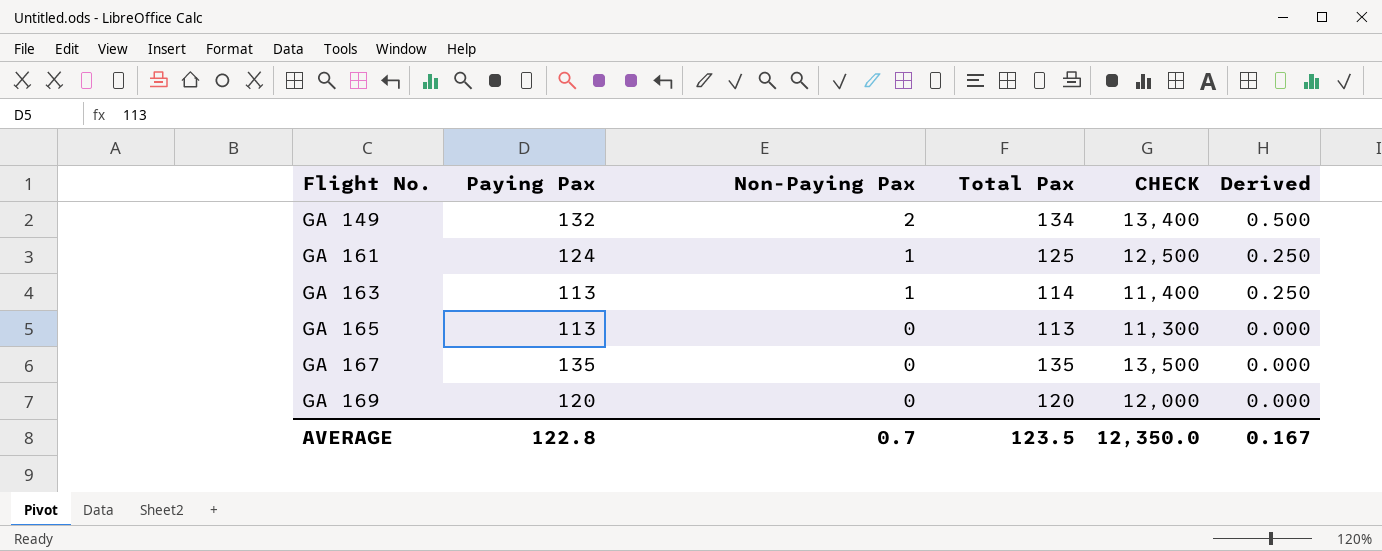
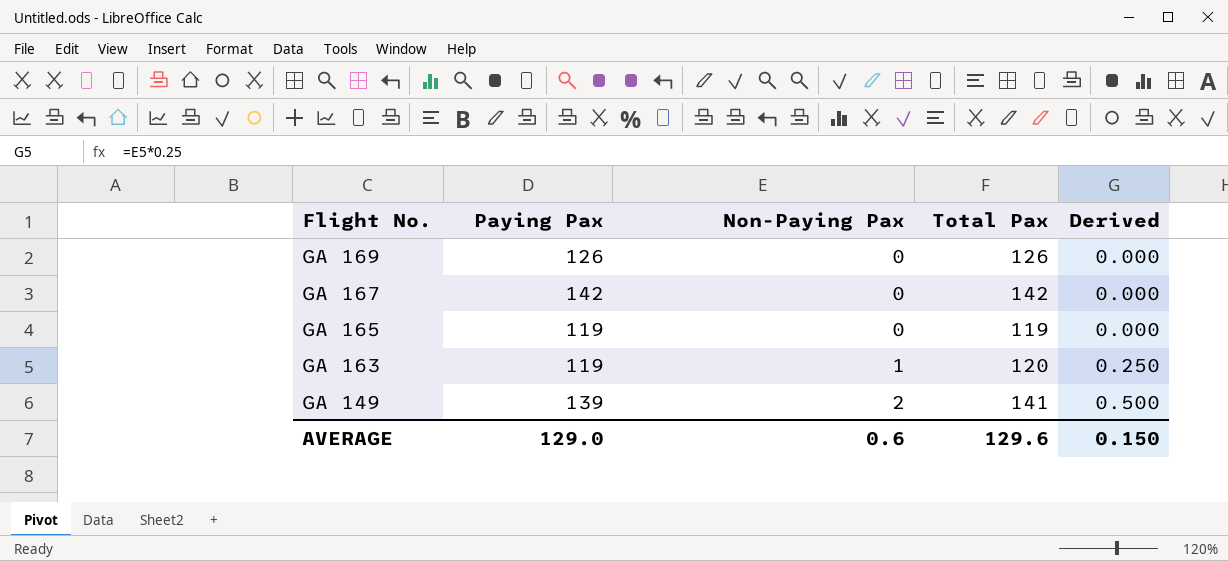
row order: Flight No. ascending -> Flight No. descending
column CHECK | formula: [Total Pax] * 100 -> none
row GA 161: 124 | 1 | 125 | 12,500 | 0.250 -> none
GA 169 | Paying Pax: 120 -> 126
GA 169 | Total Pax: 120 -> 126
GA 167 | Paying Pax: 135 -> 142
GA 167 | Total Pax: 135 -> 142
GA 165 | Paying Pax: 113 -> 119
GA 165 | Total Pax: 113 -> 119
GA 163 | Paying Pax: 113 -> 119
GA 163 | Total Pax: 114 -> 120
GA 149 | Paying Pax: 132 -> 139
GA 149 | Total Pax: 134 -> 141
AVERAGE | Paying Pax: 122.8 -> 129.0
AVERAGE | Non-Paying Pax: 0.7 -> 0.6
AVERAGE | Total Pax: 123.5 -> 129.6
AVERAGE | Derived: 0.167 -> 0.150

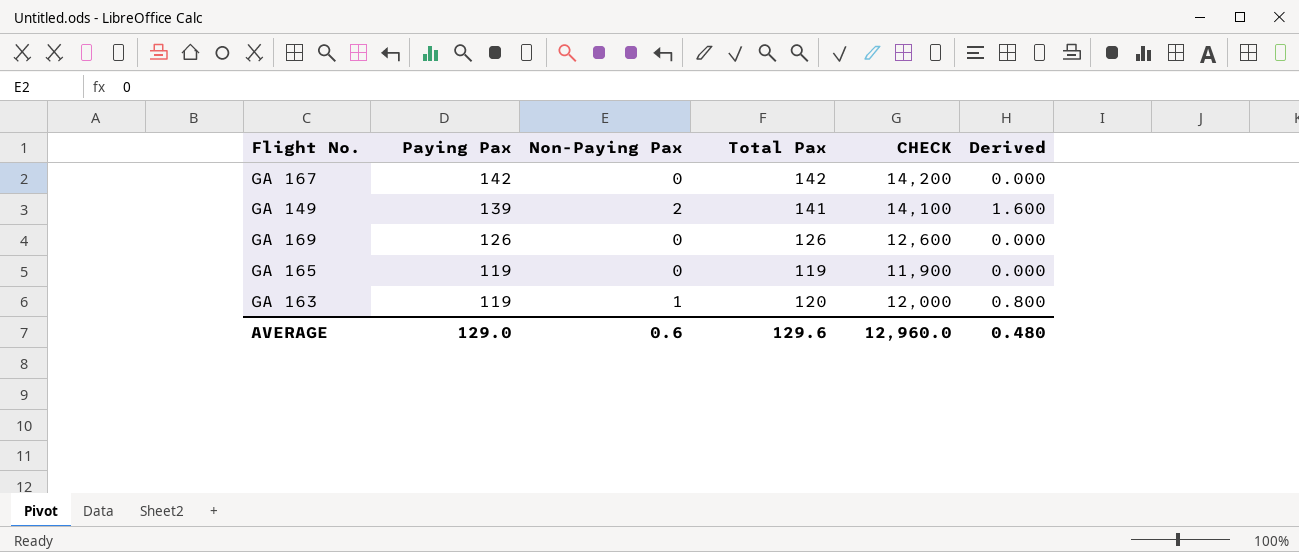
row order: Flight No. descending -> Paying Pax descending
column CHECK | formula: none -> [Total Pax] * 100
column Derived | formula: [Non-Paying Pax] * 0.25 -> [Non-Paying Pax] * 0.8
AVERAGE | Derived: 0.150 -> 0.480

